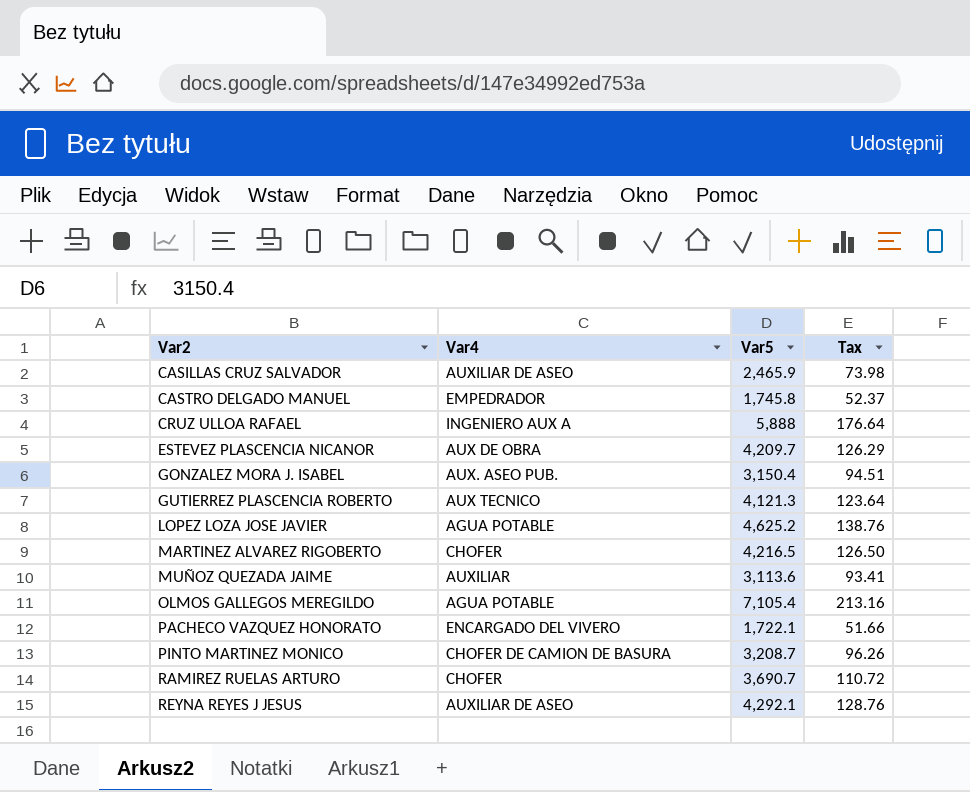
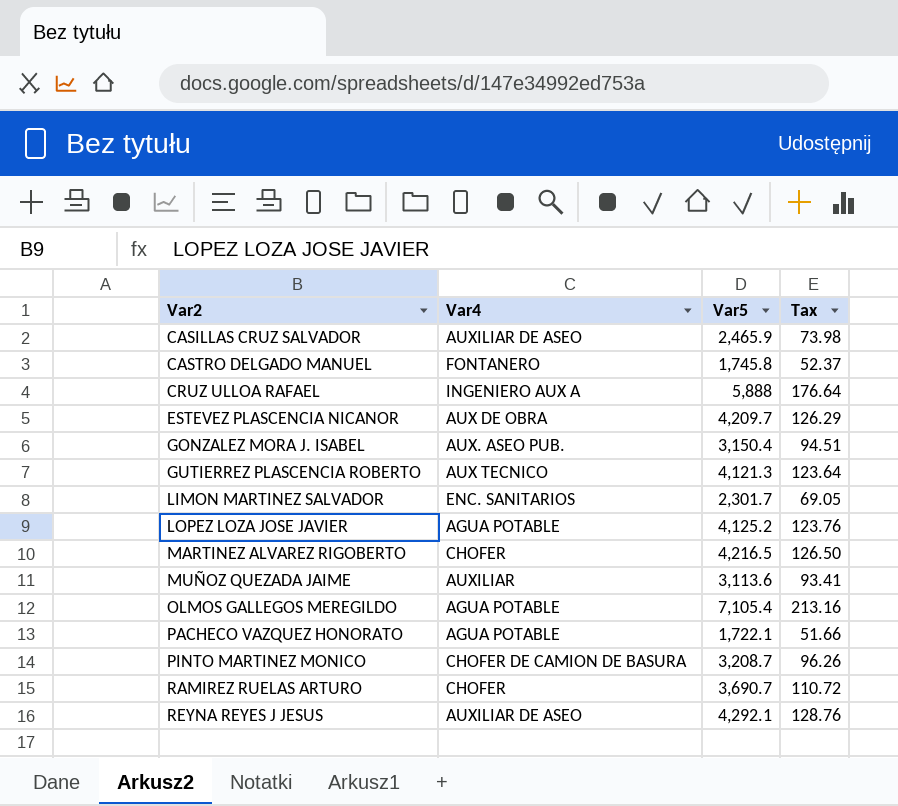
CASTRO DELGADO MANUEL | Var4: EMPEDRADOR -> FONTANERO
row LIMON MARTINEZ SALVADOR: none -> ENC. SANITARIOS | 2,301.7 | 69.05
LOPEZ LOZA JOSE JAVIER | Var5: 4,625.2 -> 4,125.2
LOPEZ LOZA JOSE JAVIER | Tax: 138.76 -> 123.76
PACHECO VAZQUEZ HONORATO | Var4: ENCARGADO DEL VIVERO -> AGUA POTABLE

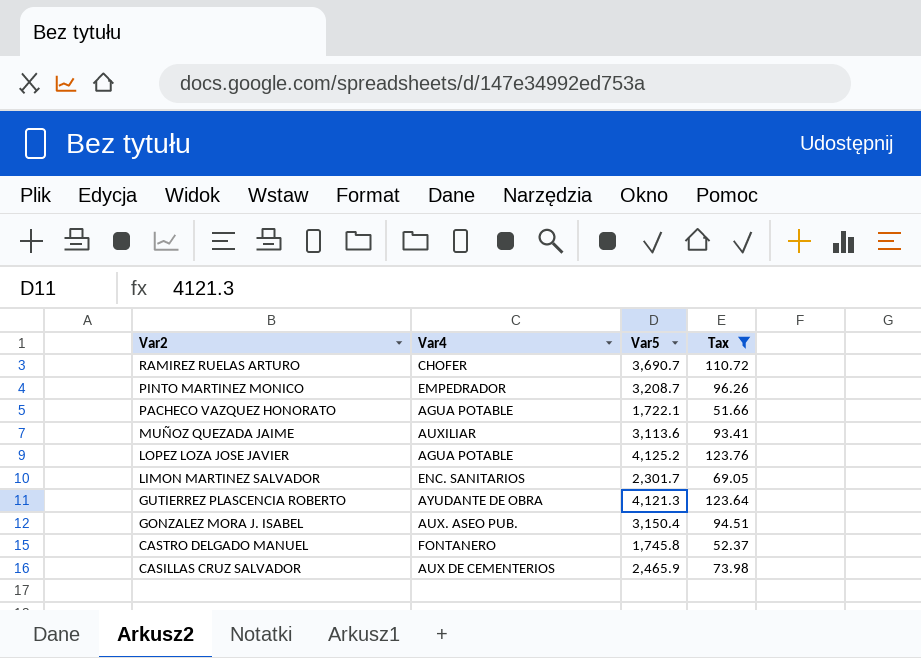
filter: none -> Tax <= 123.76
row order: Var2 ascending -> Var2 descending
PINTO MARTINEZ MONICO | Var4: CHOFER DE CAMION DE BASURA -> EMPEDRADOR
GUTIERREZ PLASCENCIA ROBERTO | Var4: AUX TECNICO -> AYUDANTE DE OBRA
CASILLAS CRUZ SALVADOR | Var4: AUXILIAR DE ASEO -> AUX DE CEMENTERIOS

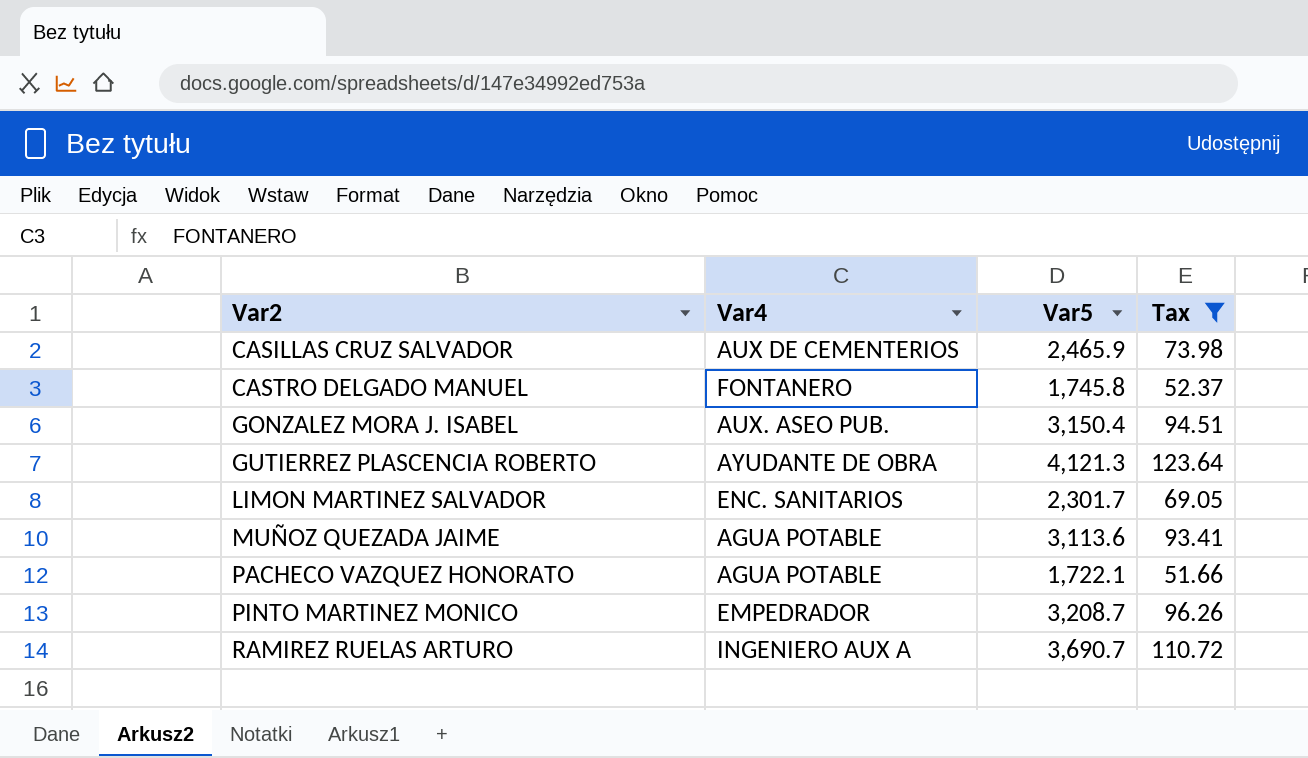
row order: Var2 descending -> Var2 ascending
row LOPEZ LOZA JOSE JAVIER: AGUA POTABLE | 4,125.2 | 123.76 -> none
MUÑOZ QUEZADA JAIME | Var4: AUXILIAR -> AGUA POTABLE
RAMIREZ RUELAS ARTURO | Var4: CHOFER -> INGENIERO AUX A

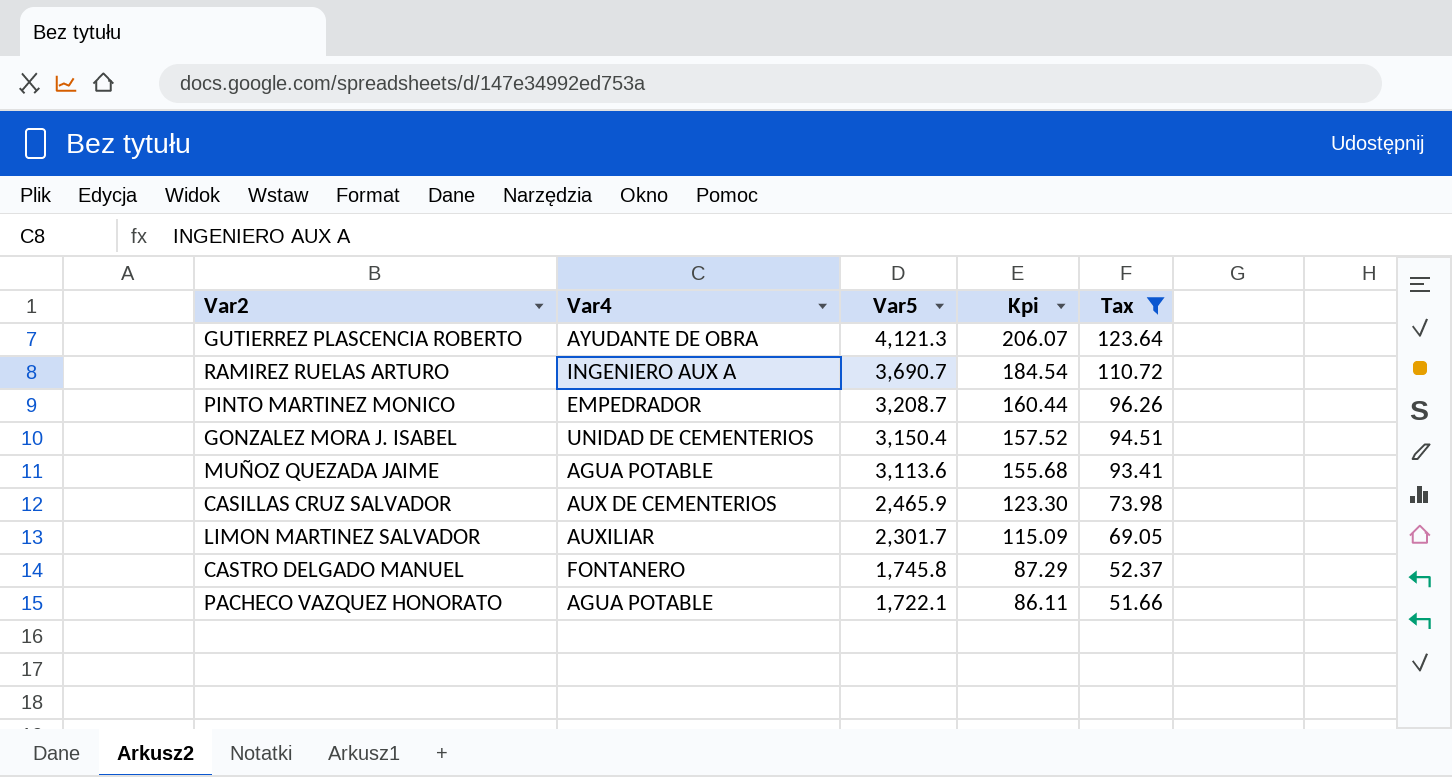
row order: Var2 ascending -> Var5 descending
column Kpi | formula: none -> [Var5] * 0.05
GONZALEZ MORA J. ISABEL | Var4: AUX. ASEO PUB. -> UNIDAD DE CEMENTERIOS
LIMON MARTINEZ SALVADOR | Var4: ENC. SANITARIOS -> AUXILIAR

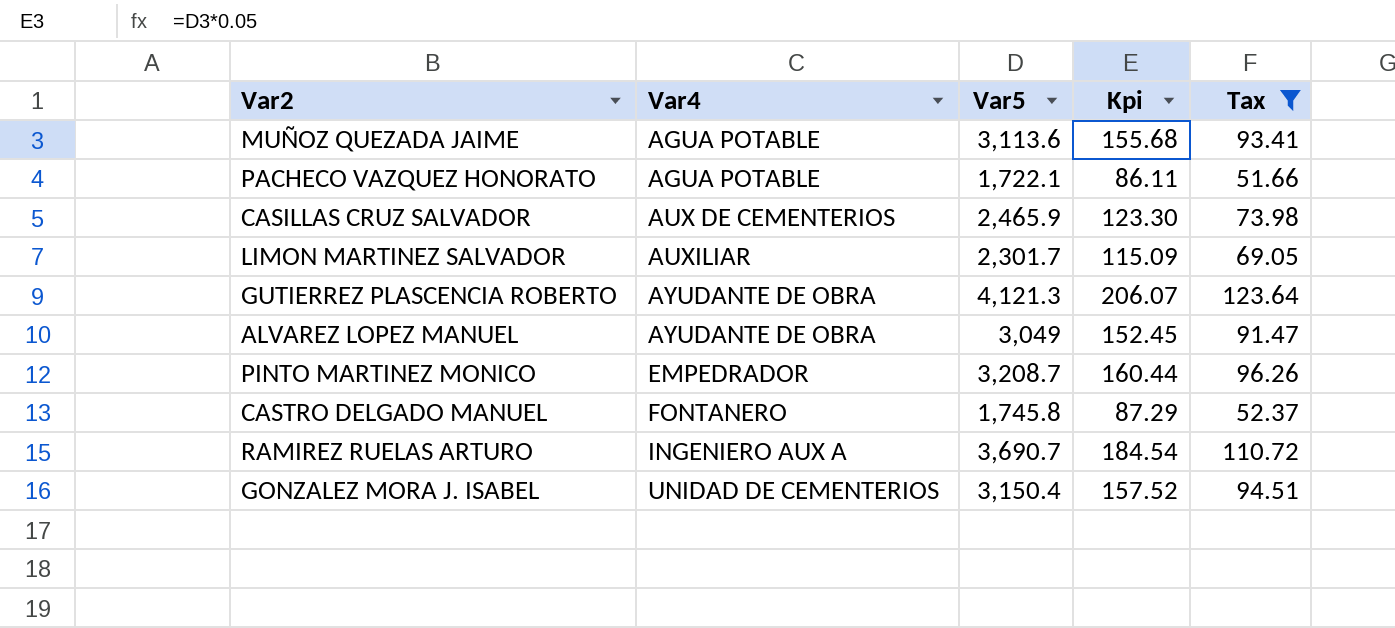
row order: Var5 descending -> Var4 ascending
row ALVAREZ LOPEZ MANUEL: none -> AYUDANTE DE OBRA | 3,049 | 152.45 | 91.47

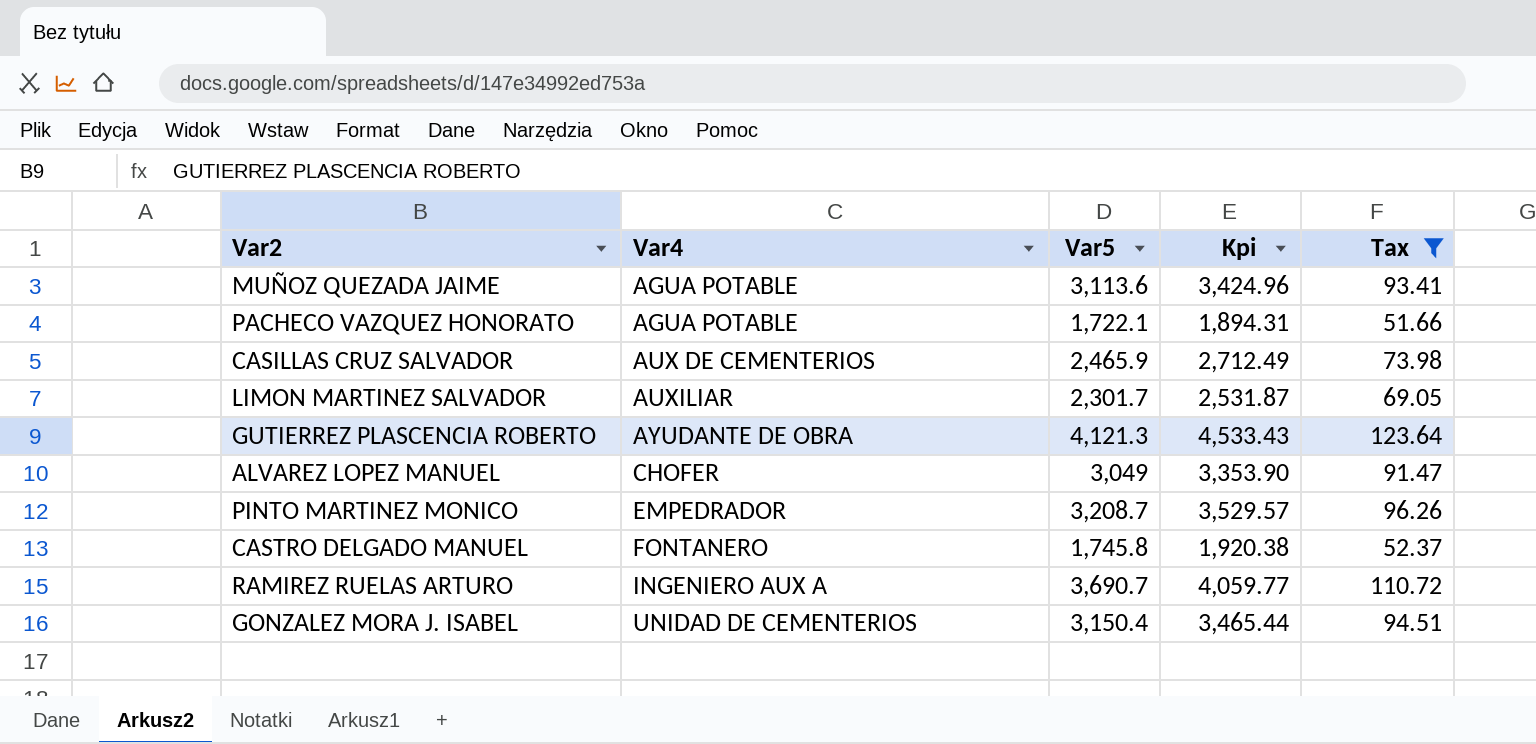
column Kpi | formula: [Var5] * 0.05 -> [Var5] * 1.1
ALVAREZ LOPEZ MANUEL | Var4: AYUDANTE DE OBRA -> CHOFER

